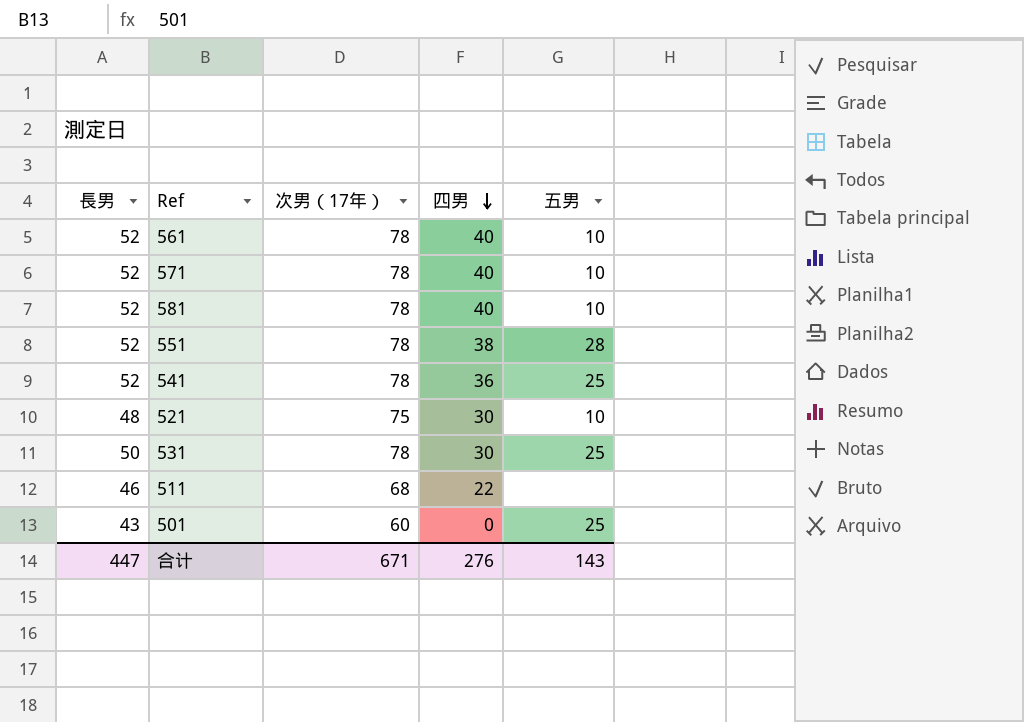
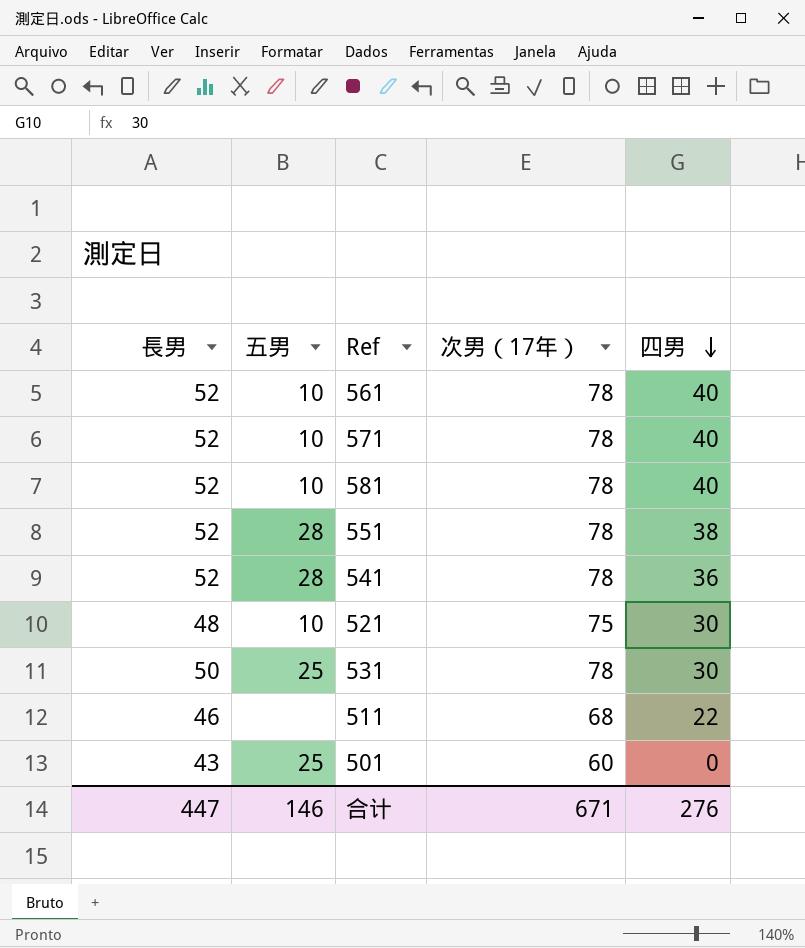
column 五男 | position: 5 -> 2
541 | 五男: 25 -> 28
合计 | 五男: 143 -> 146

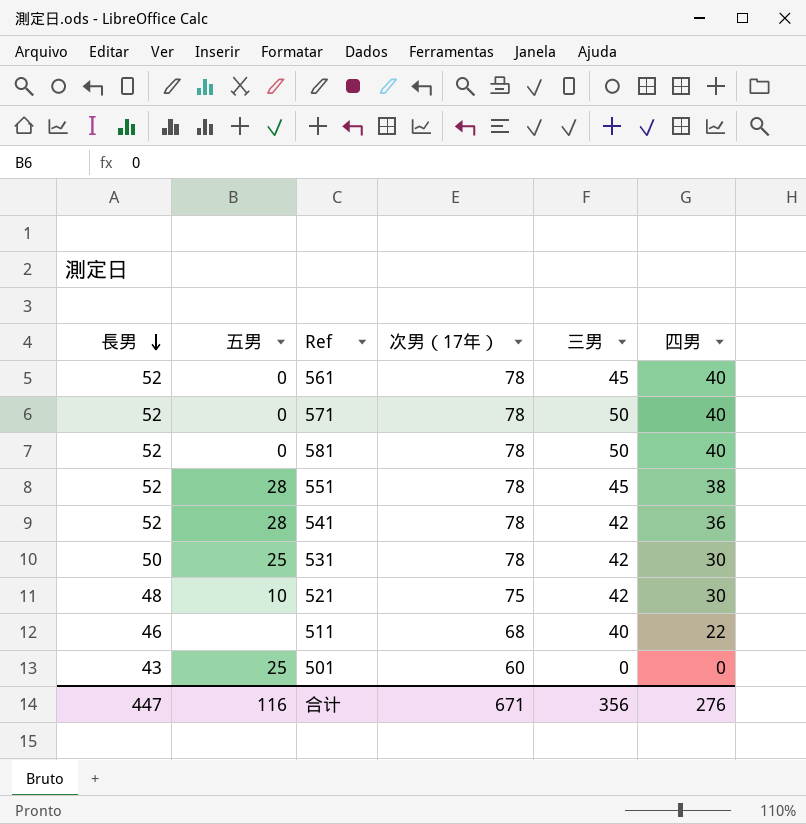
row order: 四男 descending -> 長男 descending
column 三男 | position: none -> 5
561 | 五男: 10 -> 0
571 | 五男: 10 -> 0
581 | 五男: 10 -> 0
合计 | 五男: 146 -> 116

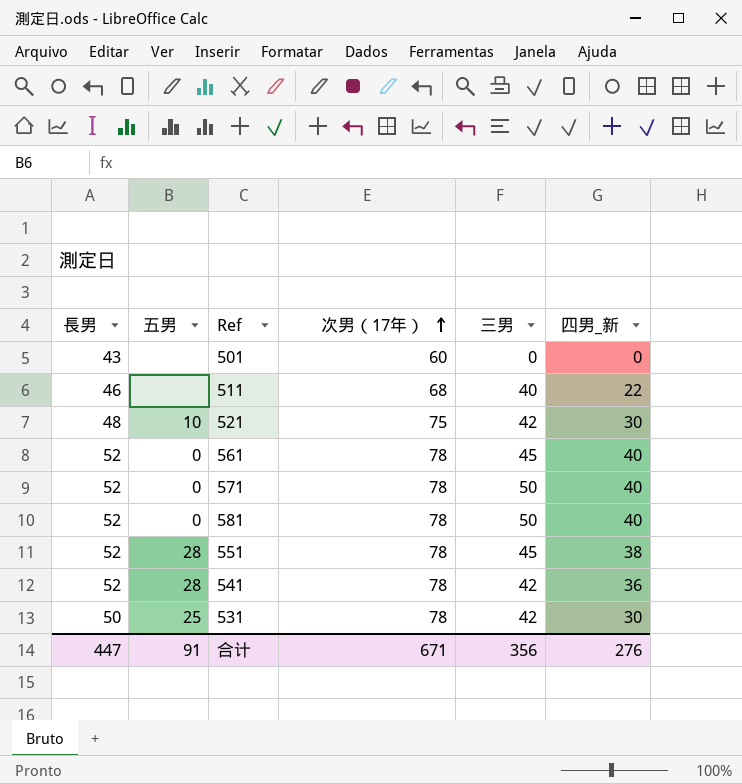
row order: 長男 descending -> 次男（17年） ascending
column name: 四男 -> 四男_新
501 | 五男: 25 -> none
合计 | 五男: 116 -> 91

